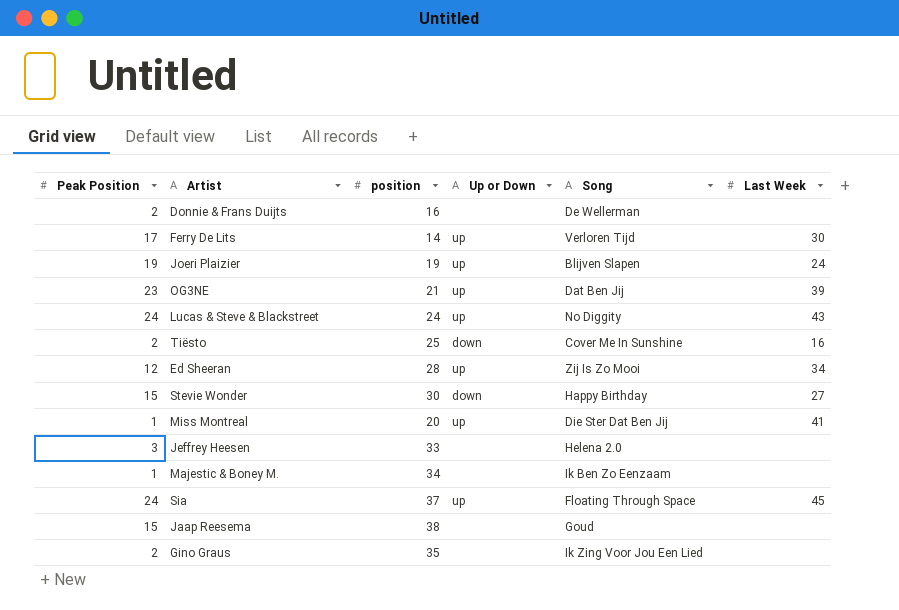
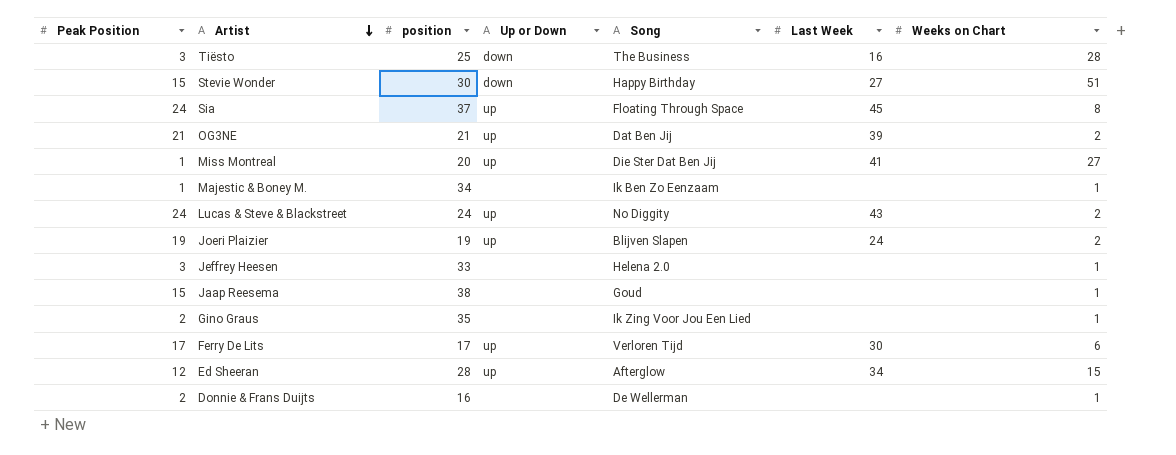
row order: none -> Artist descending
column Weeks on Chart | position: none -> 7
Tiësto | Peak Position: 2 -> 3
Tiësto | Song: Cover Me In Sunshine -> The Business
OG3NE | Peak Position: 23 -> 21
Ferry De Lits | position: 14 -> 17
Ed Sheeran | Song: Zij Is Zo Mooi -> Afterglow

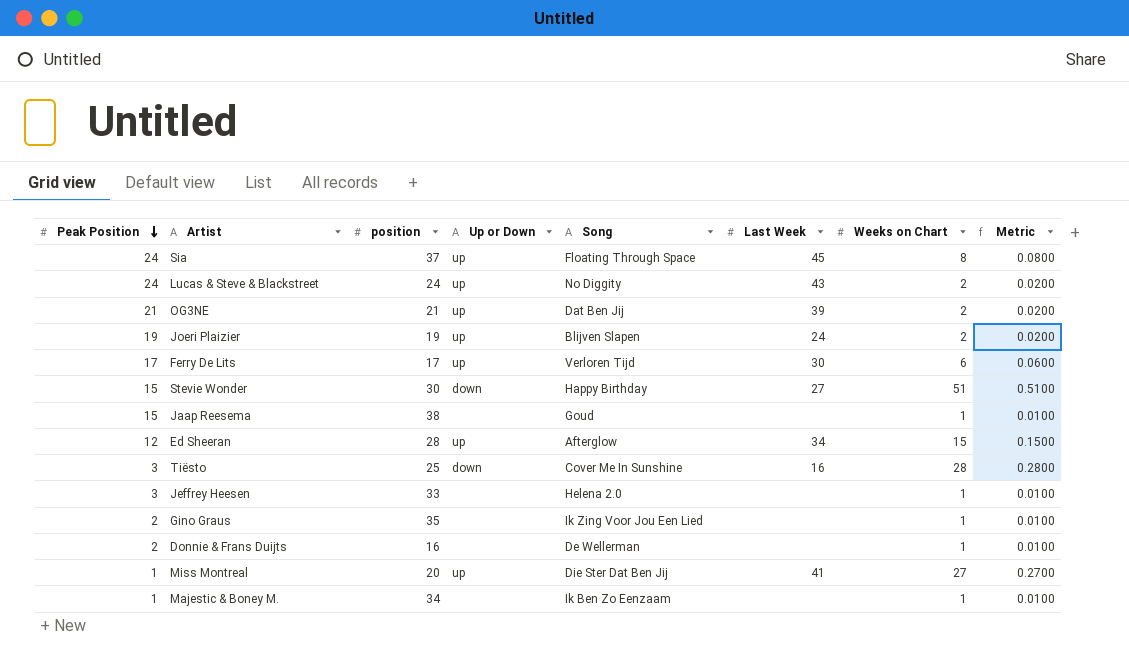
row order: Artist descending -> Peak Position descending
column Metric | formula: none -> [Weeks on Chart] * 0.01
Tiësto | Song: The Business -> Cover Me In Sunshine

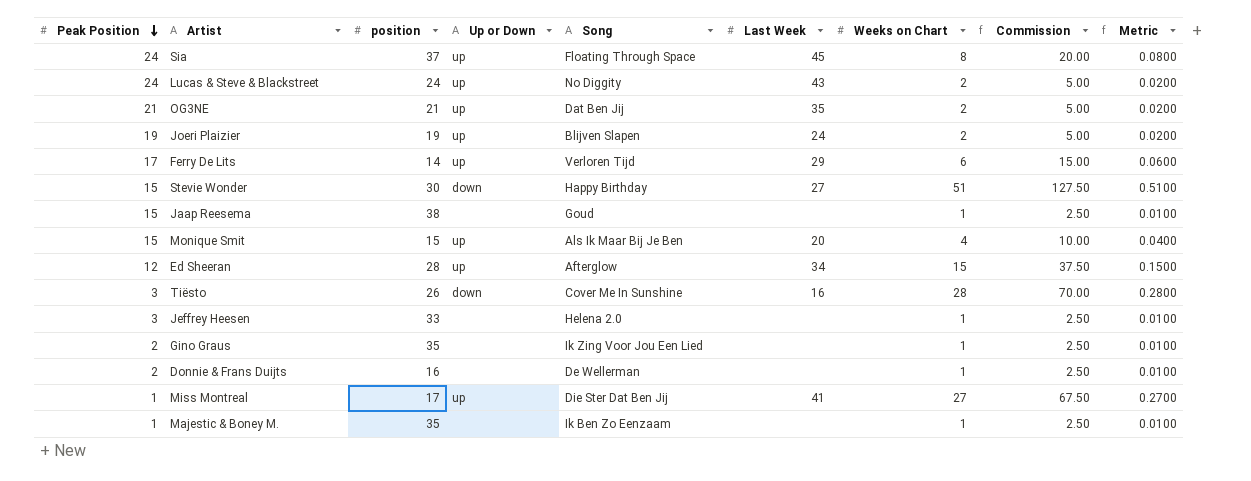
column Commission | formula: none -> [Weeks on Chart] * 2.5
OG3NE | Last Week: 39 -> 35
Ferry De Lits | position: 17 -> 14
Ferry De Lits | Last Week: 30 -> 29
row Monique Smit: none -> 15 | 15 | up | Als Ik Maar Bij Je Ben | 20 | 4 | 10.00 | 0.0400
Tiësto | position: 25 -> 26
Miss Montreal | position: 20 -> 17
Majestic & Boney M. | position: 34 -> 35

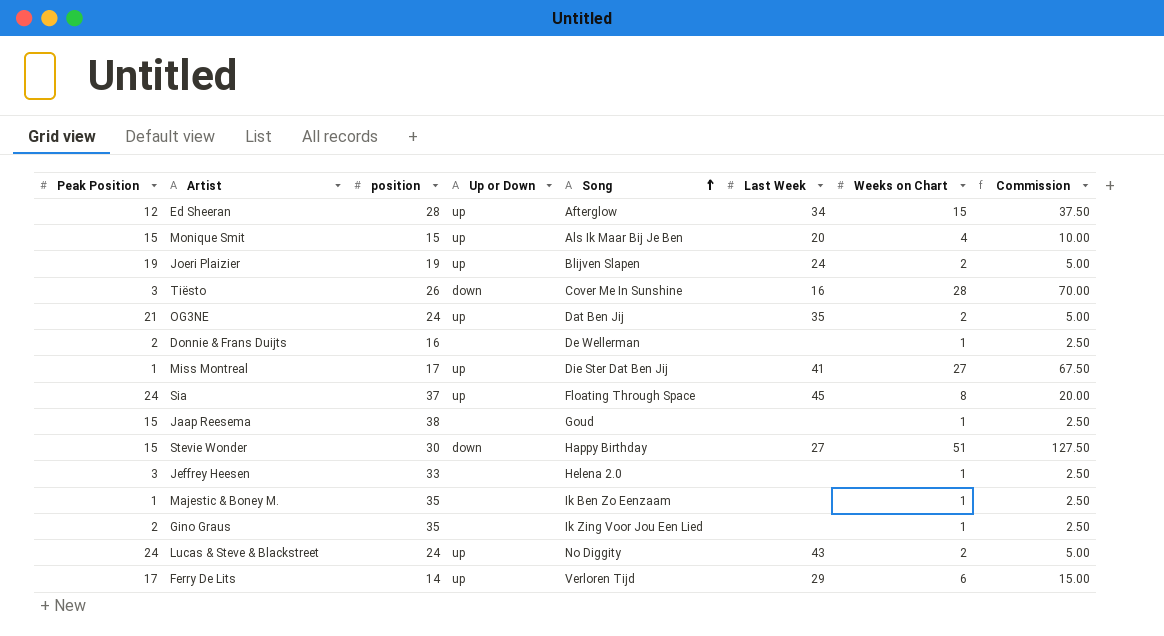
row order: Peak Position descending -> Song ascending
column Metric | formula: [Weeks on Chart] * 0.01 -> none
OG3NE | position: 21 -> 24

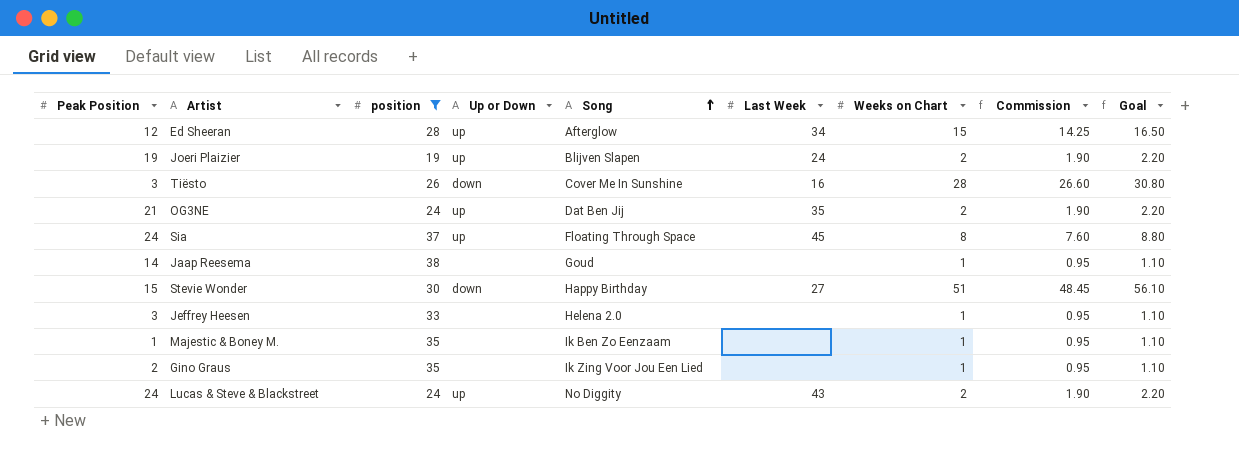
filter: none -> position >= 19
column Commission | formula: [Weeks on Chart] * 2.5 -> [Weeks on Chart] * 0.95
column Goal | formula: none -> [Weeks on Chart] * 1.1
Jaap Reesema | Peak Position: 15 -> 14

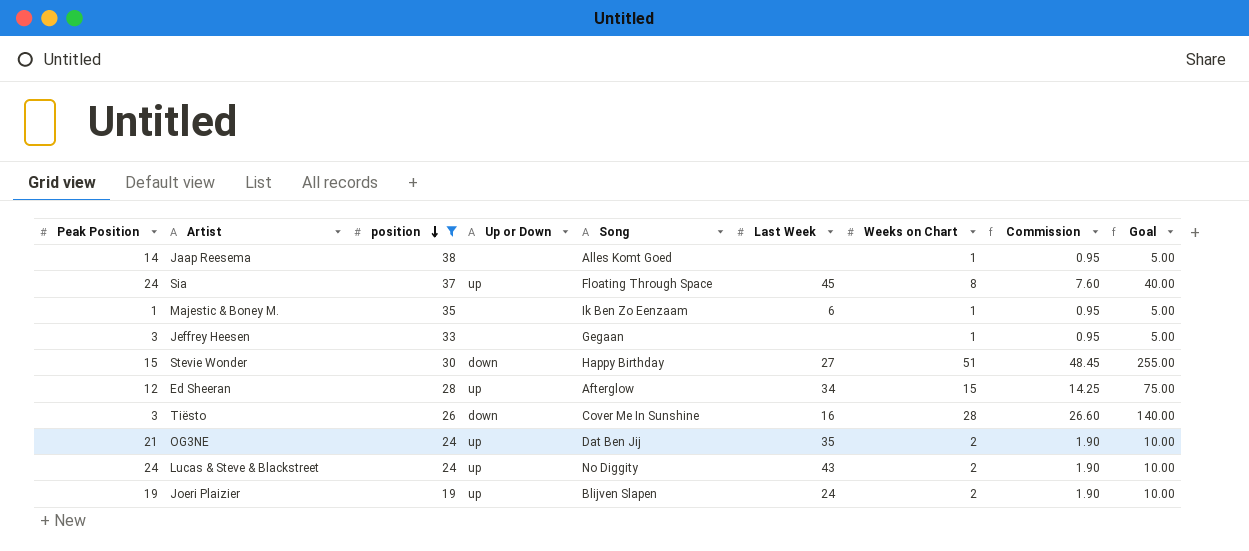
row order: Song ascending -> position descending
column Goal | formula: [Weeks on Chart] * 1.1 -> [Weeks on Chart] * 5
row Gino Graus: 2 | 35 | none | Ik Zing Voor Jou Een Lied | none | 1 | 0.95 | 1.10 -> none
Jaap Reesema | Song: Goud -> Alles Komt Goed
Majestic & Boney M. | Last Week: none -> 6
Jeffrey Heesen | Song: Helena 2.0 -> Gegaan

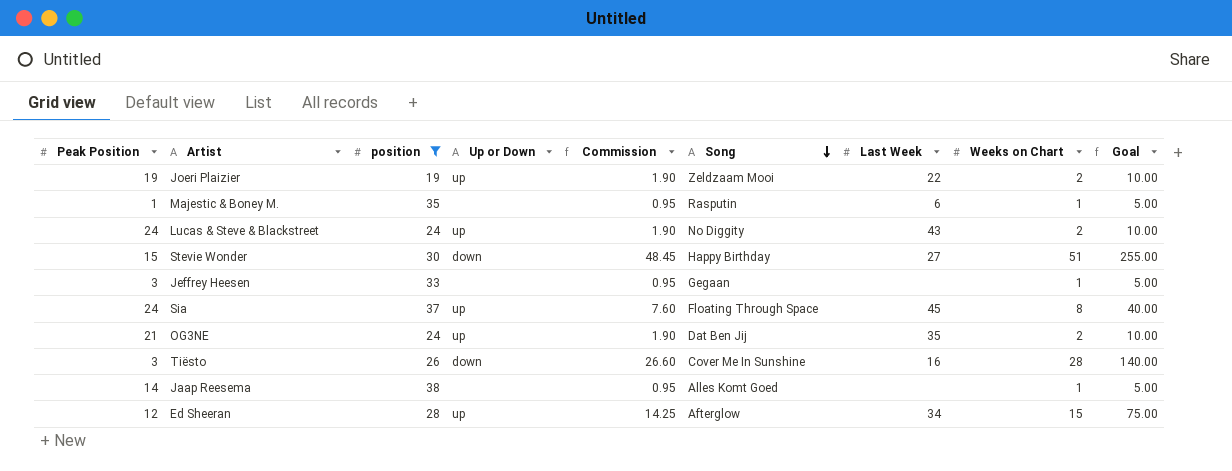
row order: position descending -> Song descending
column Commission | position: 8 -> 5
Joeri Plaizier | Song: Blijven Slapen -> Zeldzaam Mooi
Joeri Plaizier | Last Week: 24 -> 22
Majestic & Boney M. | Song: Ik Ben Zo Eenzaam -> Rasputin

